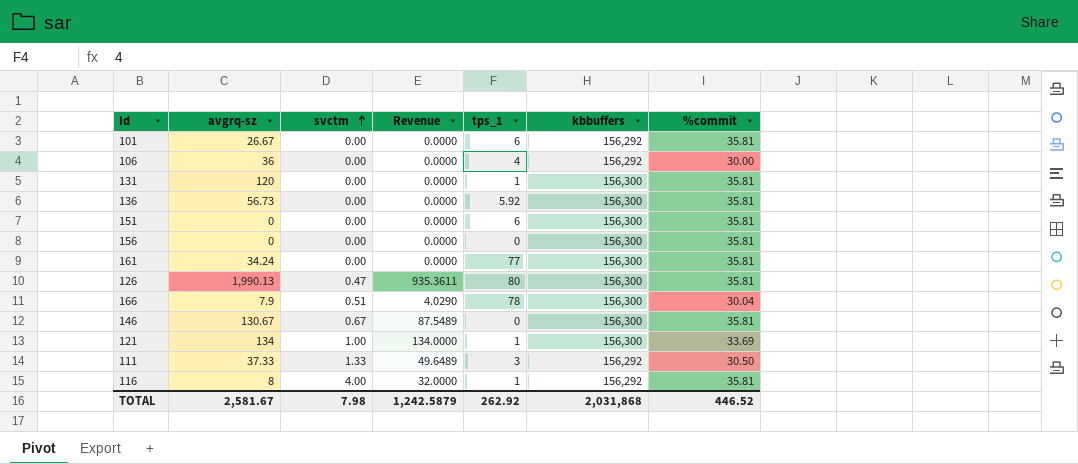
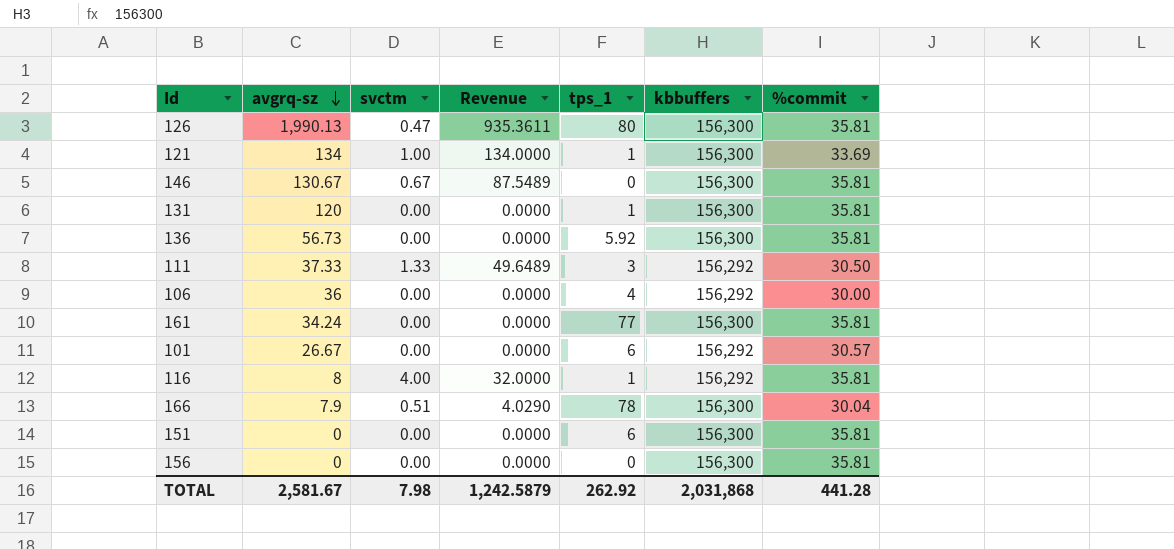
row order: svctm ascending -> avgrq-sz descending
101 | %commit: 35.81 -> 30.57
TOTAL | %commit: 446.52 -> 441.28

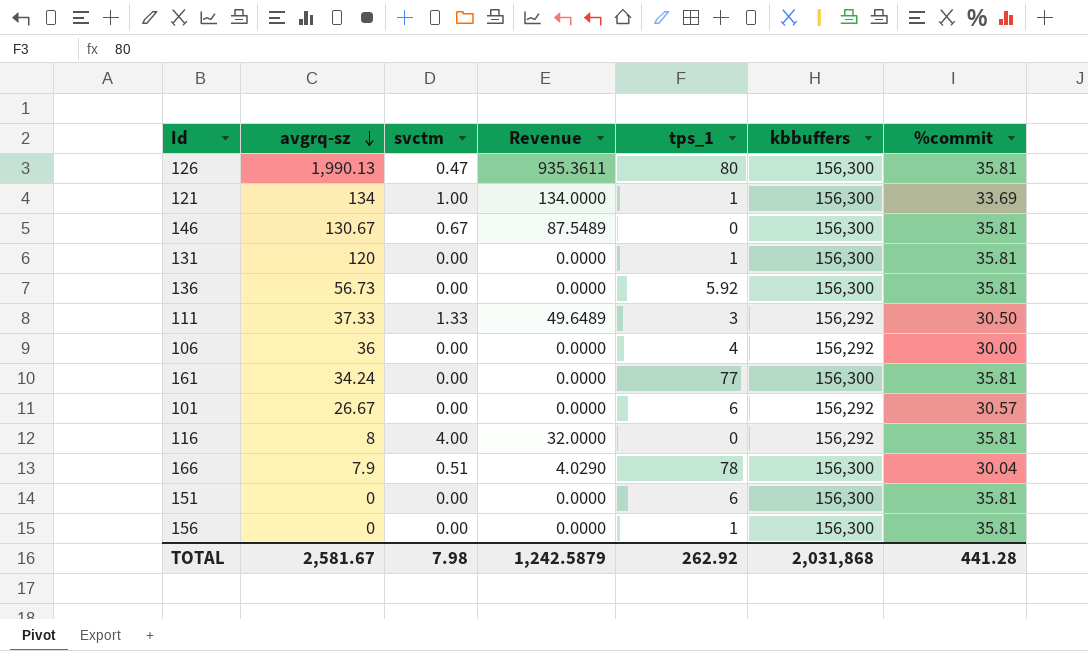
116 | tps_1: 1 -> 0
156 | tps_1: 0 -> 1

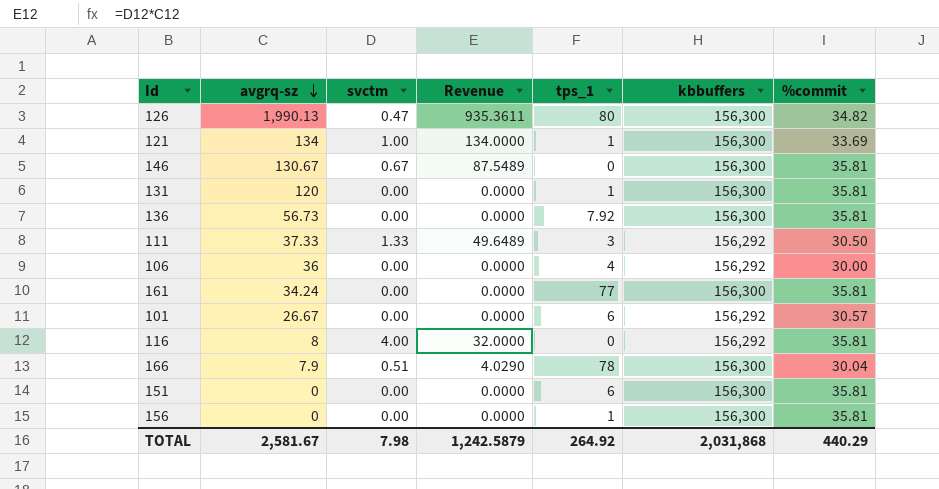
126 | %commit: 35.81 -> 34.82
136 | tps_1: 5.92 -> 7.92
TOTAL | tps_1: 262.92 -> 264.92
TOTAL | %commit: 441.28 -> 440.29

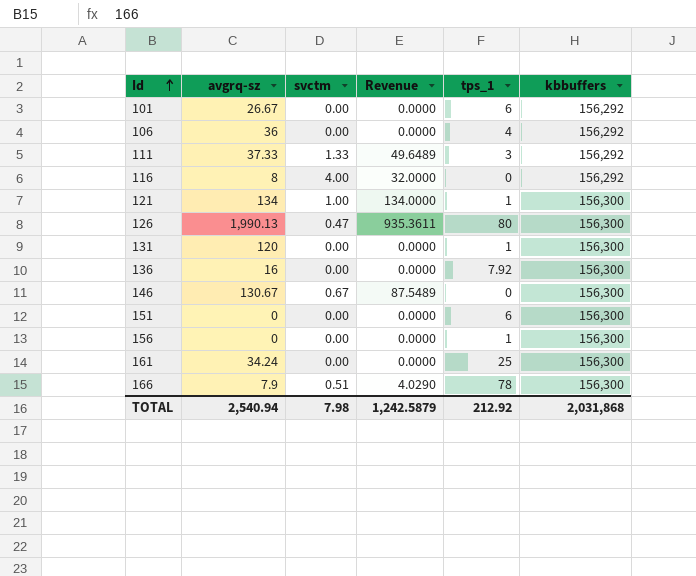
row order: avgrq-sz descending -> Id ascending
column %commit | position: 7 -> none
136 | avgrq-sz: 56.73 -> 16
161 | tps_1: 77 -> 25
TOTAL | avgrq-sz: 2,581.67 -> 2,540.94
TOTAL | tps_1: 264.92 -> 212.92

